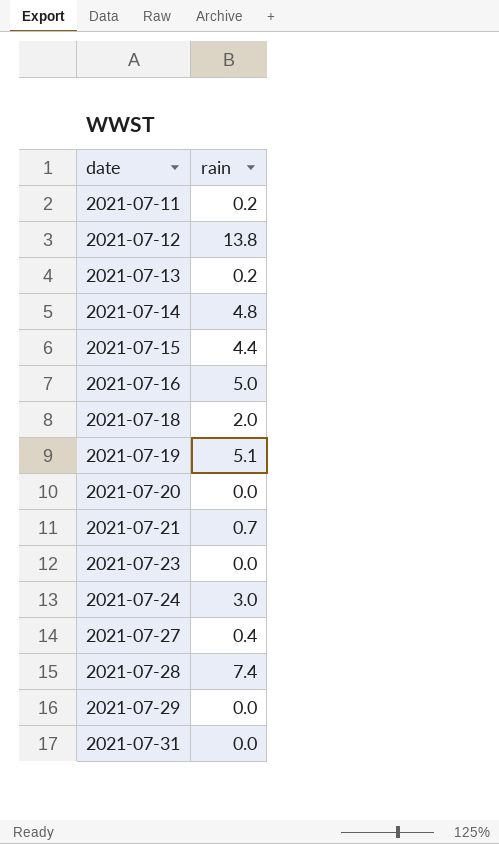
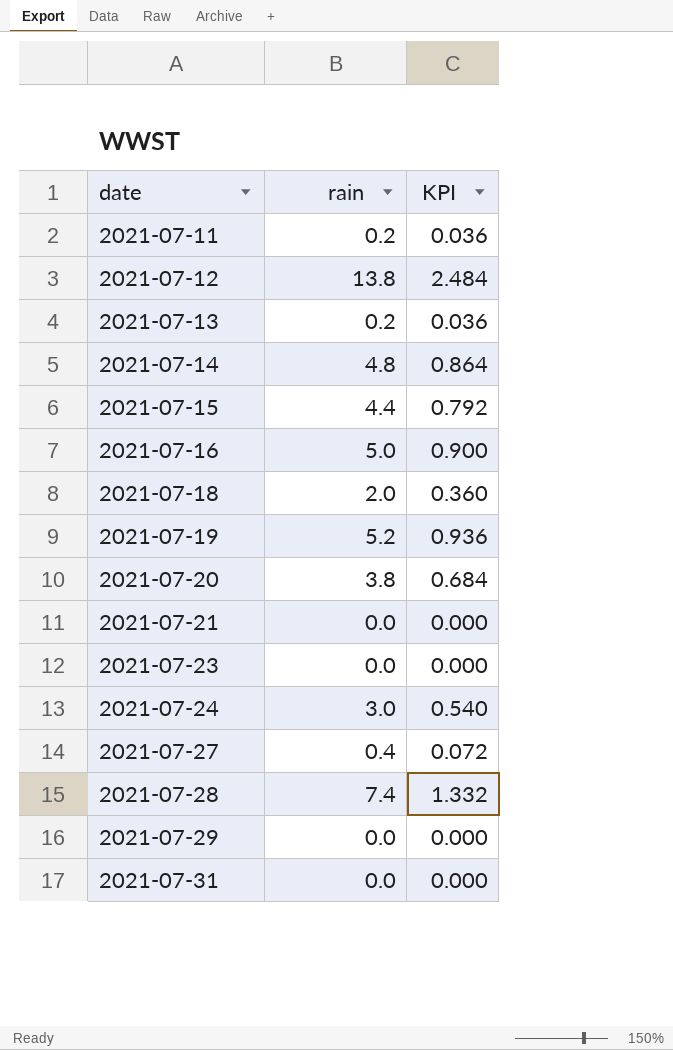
column KPI | formula: none -> [rain] * 0.18
2021-07-19 | rain: 5.1 -> 5.2
2021-07-20 | rain: 0.0 -> 3.8
2021-07-21 | rain: 0.7 -> 0.0

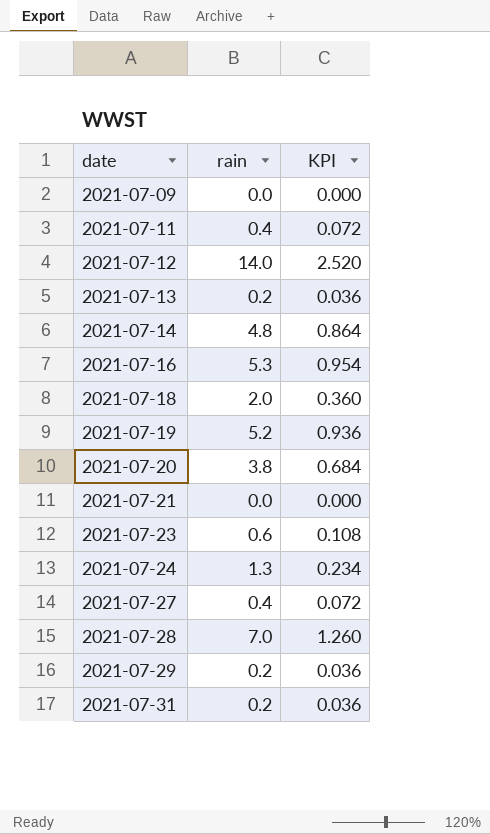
row 2021-07-15: 4.4 | 0.792 -> none
row 2021-07-09: none -> 0.0 | 0.000
2021-07-11 | rain: 0.2 -> 0.4
2021-07-11 | KPI: 0.036 -> 0.072
2021-07-12 | rain: 13.8 -> 14.0
2021-07-12 | KPI: 2.484 -> 2.520
2021-07-16 | rain: 5.0 -> 5.3
2021-07-16 | KPI: 0.900 -> 0.954
2021-07-23 | rain: 0.0 -> 0.6
2021-07-23 | KPI: 0.000 -> 0.108
2021-07-24 | rain: 3.0 -> 1.3
2021-07-24 | KPI: 0.540 -> 0.234
2021-07-28 | rain: 7.4 -> 7.0
2021-07-28 | KPI: 1.332 -> 1.260
2021-07-29 | rain: 0.0 -> 0.2
2021-07-29 | KPI: 0.000 -> 0.036
2021-07-31 | rain: 0.0 -> 0.2
2021-07-31 | KPI: 0.000 -> 0.036

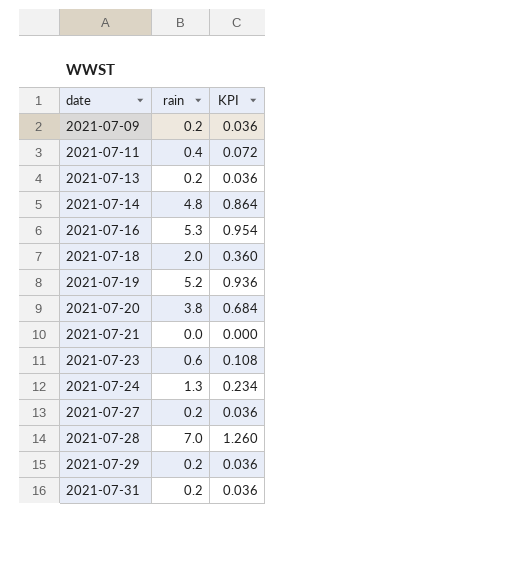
row 2021-07-12: 14.0 | 2.520 -> none
2021-07-09 | rain: 0.0 -> 0.2
2021-07-09 | KPI: 0.000 -> 0.036
2021-07-27 | rain: 0.4 -> 0.2
2021-07-27 | KPI: 0.072 -> 0.036

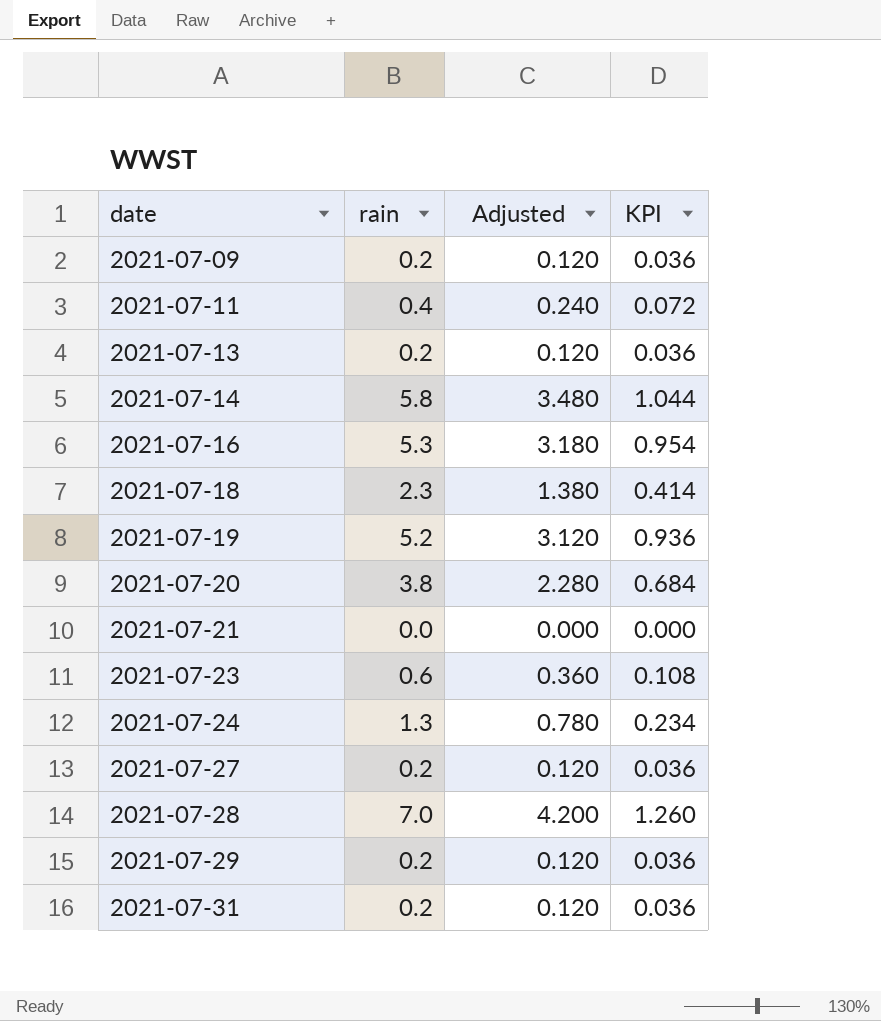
column Adjusted | formula: none -> [rain] * 0.6
2021-07-14 | rain: 4.8 -> 5.8
2021-07-14 | KPI: 0.864 -> 1.044
2021-07-18 | rain: 2.0 -> 2.3
2021-07-18 | KPI: 0.360 -> 0.414

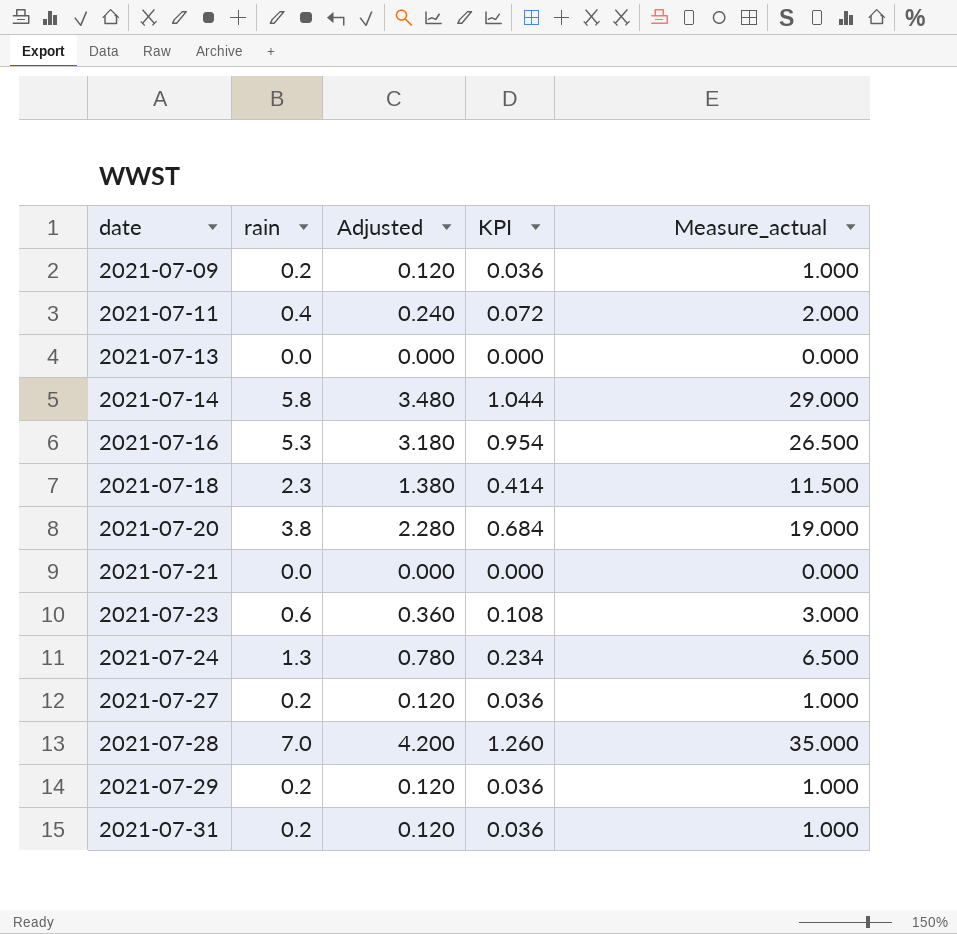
column Measure_actual | formula: none -> [rain] * 5
row 2021-07-19: 5.2 | 3.120 | 0.936 -> none
2021-07-13 | rain: 0.2 -> 0.0
2021-07-13 | Adjusted: 0.120 -> 0.000
2021-07-13 | KPI: 0.036 -> 0.000

